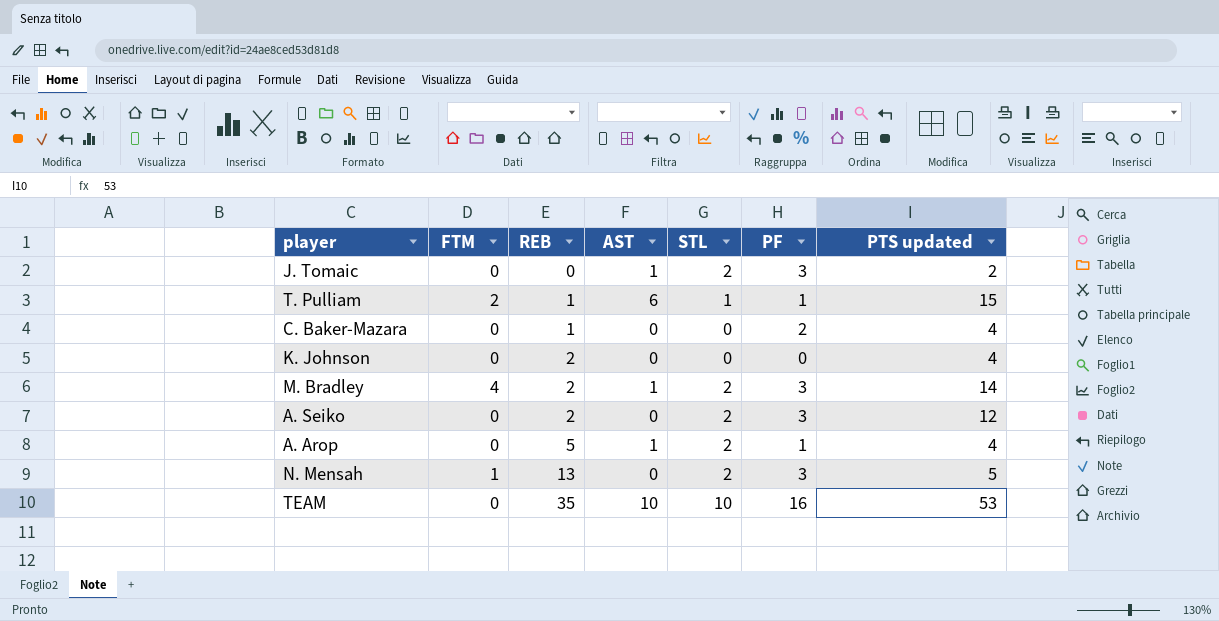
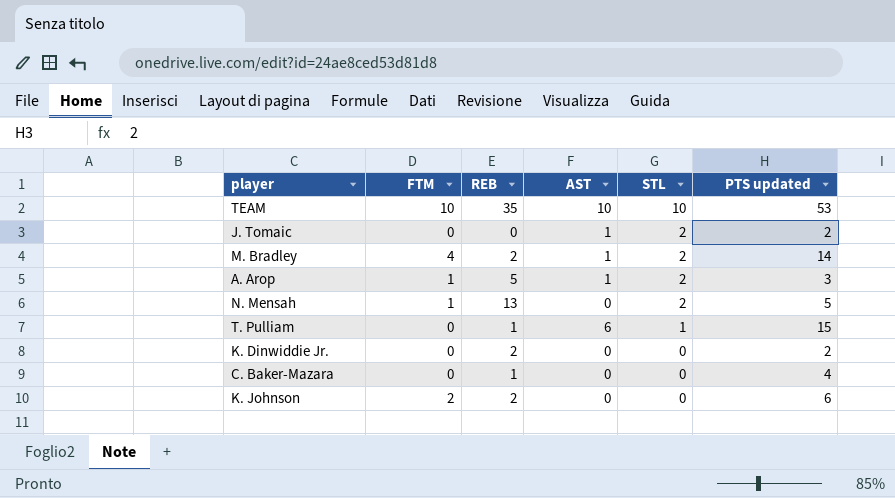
row order: REB ascending -> STL descending
column PF | position: 6 -> none
row A. Seiko: 0 | 2 | 0 | 2 | 3 | 12 -> none
TEAM | FTM: 0 -> 10
A. Arop | FTM: 0 -> 1
A. Arop | PTS updated: 4 -> 3
T. Pulliam | FTM: 2 -> 0
row K. Dinwiddie Jr.: none -> 0 | 2 | 0 | 0 | 2
K. Johnson | FTM: 0 -> 2
K. Johnson | PTS updated: 4 -> 6

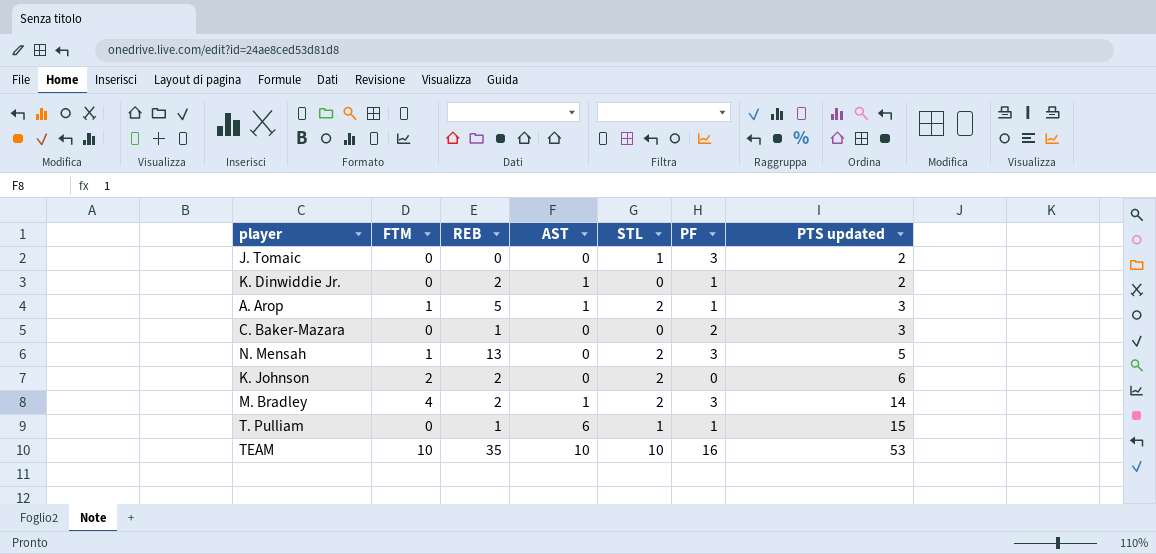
row order: STL descending -> PTS updated ascending
column PF | position: none -> 6
J. Tomaic | AST: 1 -> 0
J. Tomaic | STL: 2 -> 1
K. Dinwiddie Jr. | AST: 0 -> 1
C. Baker-Mazara | PTS updated: 4 -> 3
K. Johnson | STL: 0 -> 2

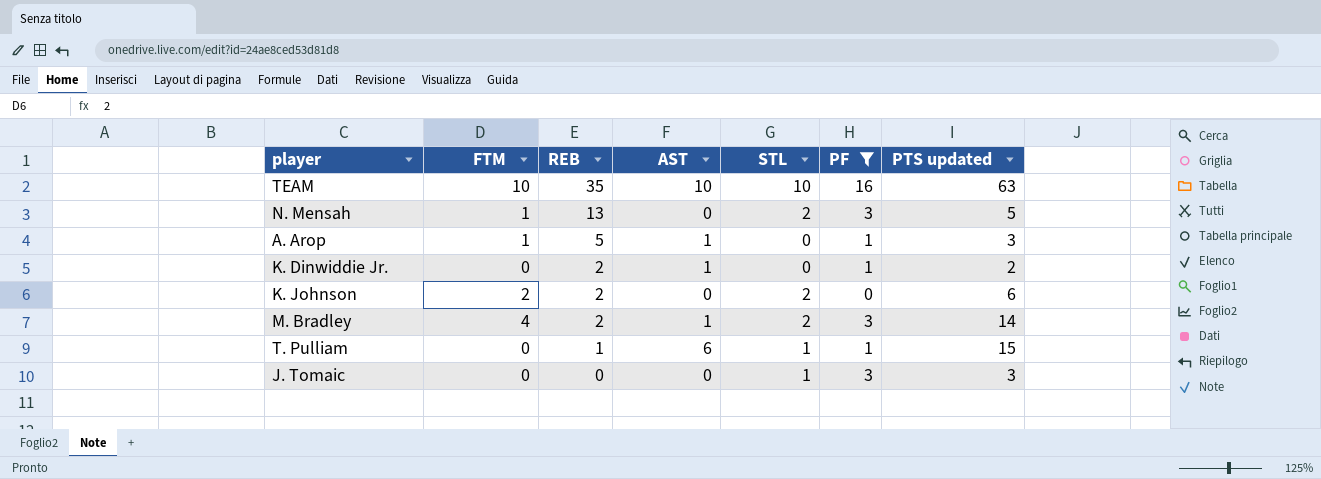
filter: none -> PF != 2
row order: PTS updated ascending -> REB descending
TEAM | PTS updated: 53 -> 63
A. Arop | STL: 2 -> 0
J. Tomaic | PTS updated: 2 -> 3

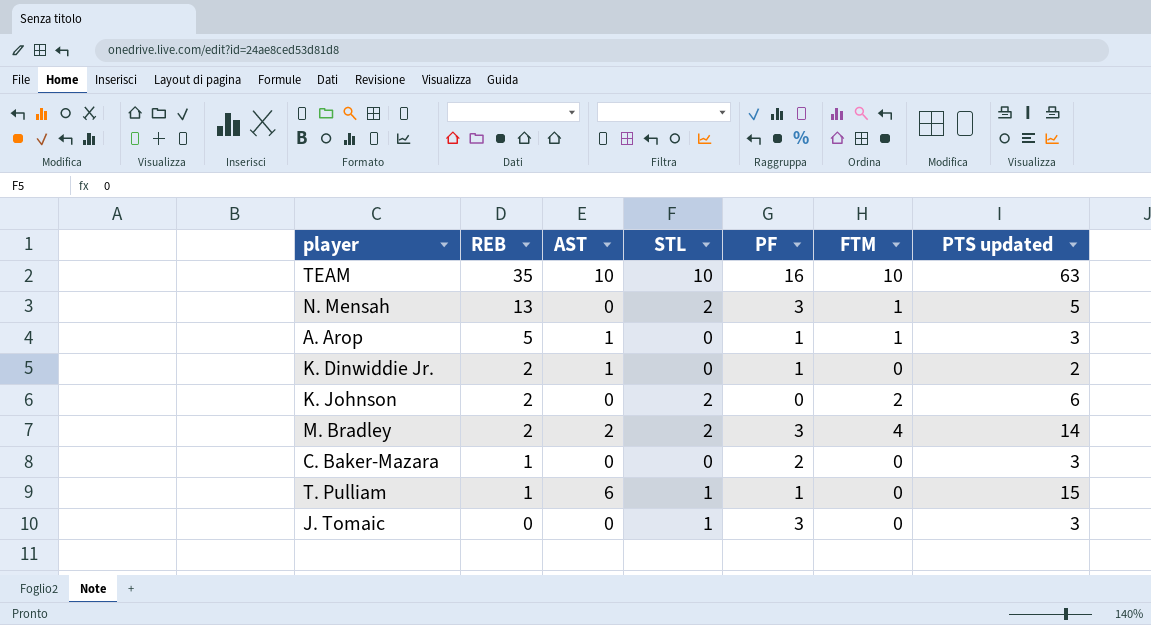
filter: PF != 2 -> none
column FTM | position: 2 -> 6
M. Bradley | AST: 1 -> 2

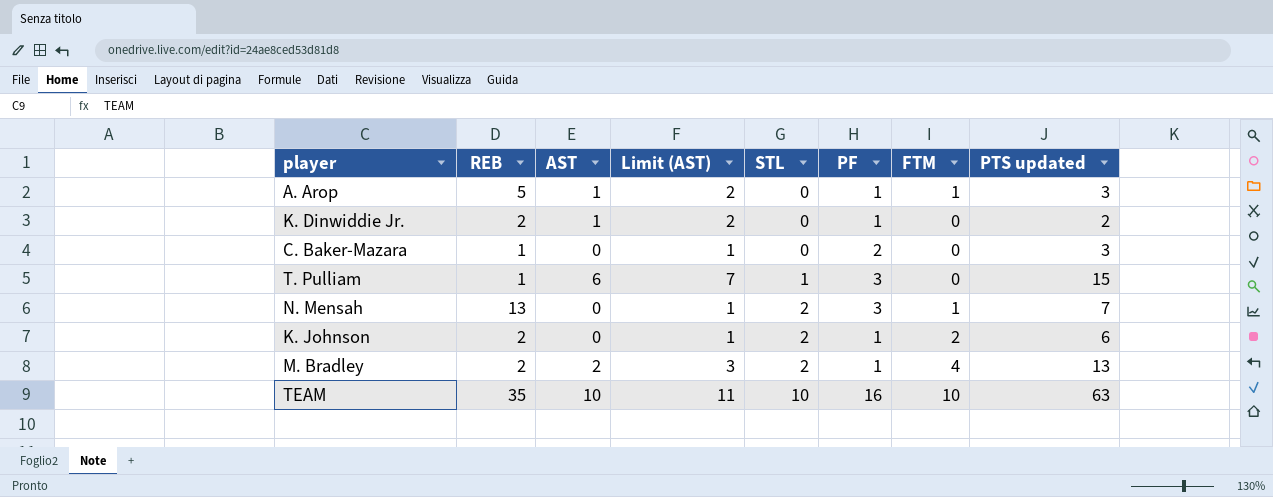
row order: REB descending -> STL ascending
column Limit (AST) | formula: none -> [AST] + 1
row J. Tomaic: 0 | 0 | 1 | 3 | 0 | 3 -> none
T. Pulliam | PF: 1 -> 3
N. Mensah | PTS updated: 5 -> 7
K. Johnson | PF: 0 -> 1
M. Bradley | PF: 3 -> 1
M. Bradley | PTS updated: 14 -> 13

